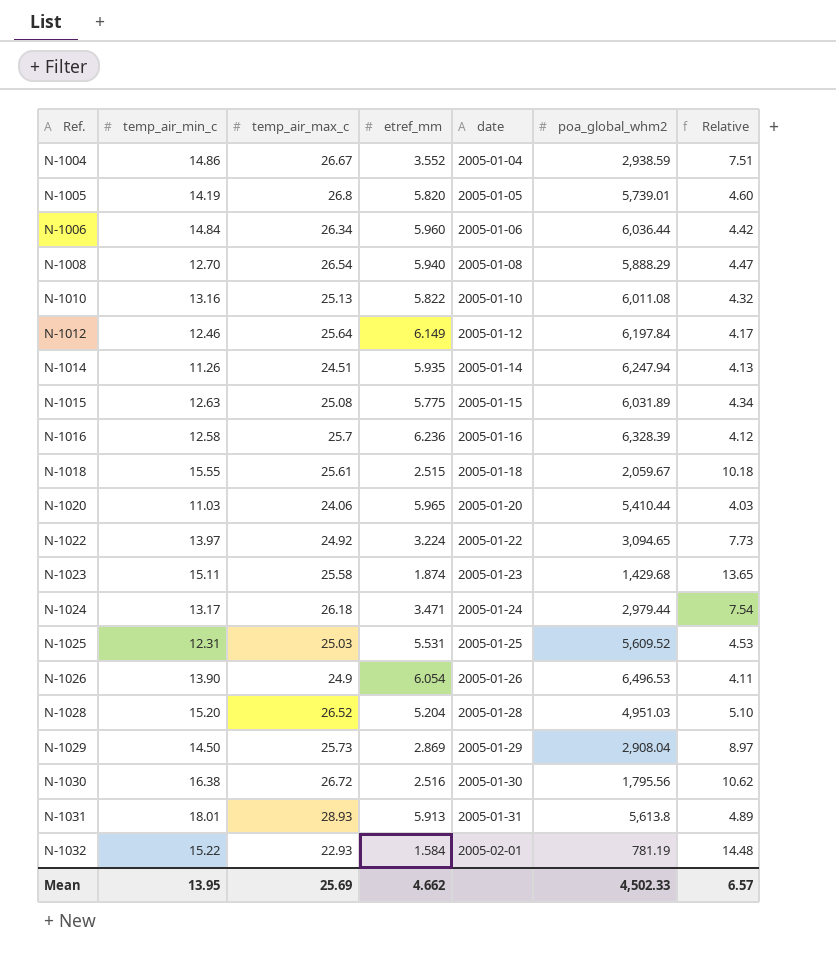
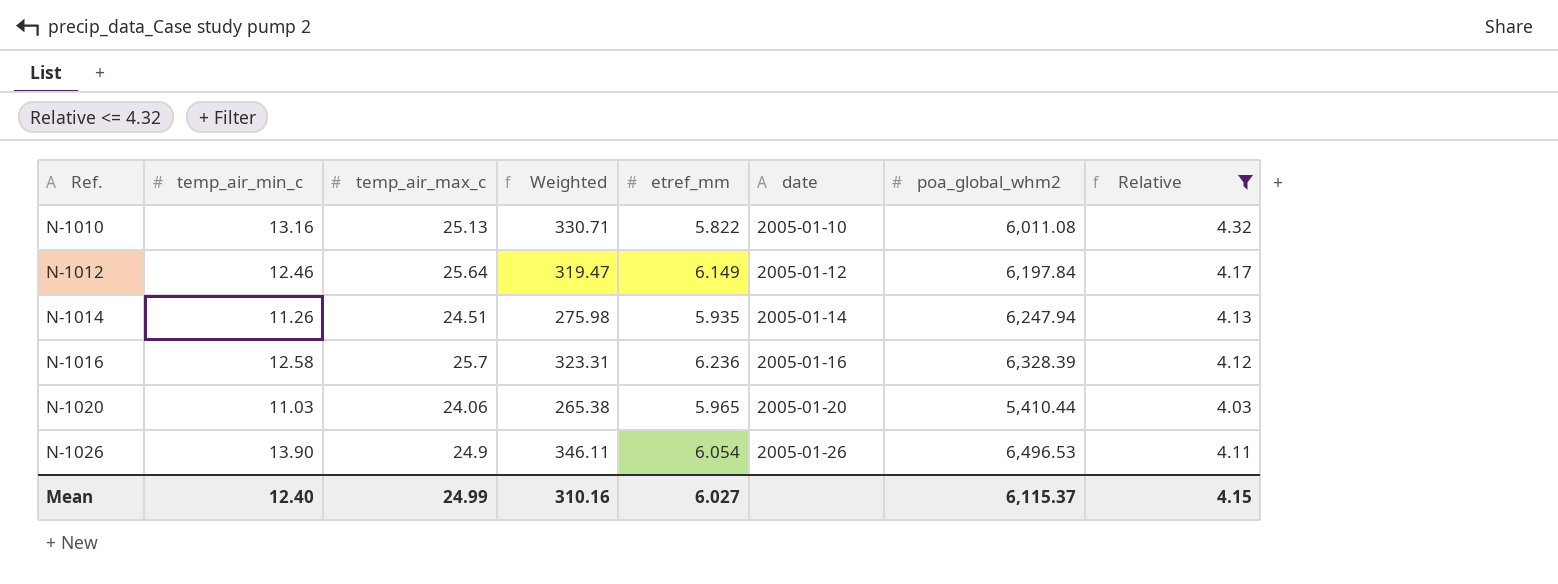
filter: none -> Relative <= 4.32
column Weighted | formula: none -> [temp_air_min_c] * [temp_air_max_c]
Mean | temp_air_min_c: 13.95 -> 12.40
Mean | temp_air_max_c: 25.69 -> 24.99
Mean | etref_mm: 4.662 -> 6.027
Mean | poa_global_whm2: 4,502.33 -> 6,115.37
Mean | Relative: 6.57 -> 4.15

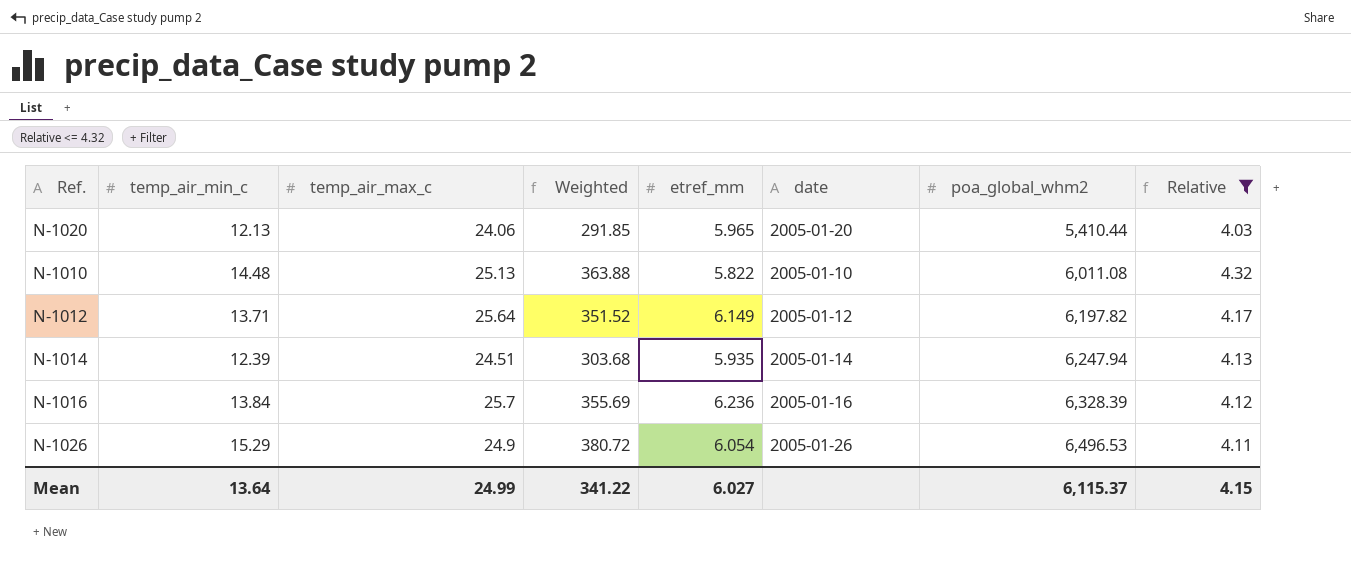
row order: Ref. ascending -> poa_global_whm2 ascending
N-1020 | temp_air_min_c: 11.03 -> 12.13
N-1020 | Weighted: 265.38 -> 291.85
N-1010 | temp_air_min_c: 13.16 -> 14.48
N-1010 | Weighted: 330.71 -> 363.88
N-1012 | temp_air_min_c: 12.46 -> 13.71
N-1012 | Weighted: 319.47 -> 351.52
N-1012 | poa_global_whm2: 6,197.84 -> 6,197.82
N-1014 | temp_air_min_c: 11.26 -> 12.39
N-1014 | Weighted: 275.98 -> 303.68
N-1016 | temp_air_min_c: 12.58 -> 13.84
N-1016 | Weighted: 323.31 -> 355.69
N-1026 | temp_air_min_c: 13.90 -> 15.29
N-1026 | Weighted: 346.11 -> 380.72
Mean | temp_air_min_c: 12.40 -> 13.64
Mean | Weighted: 310.16 -> 341.22

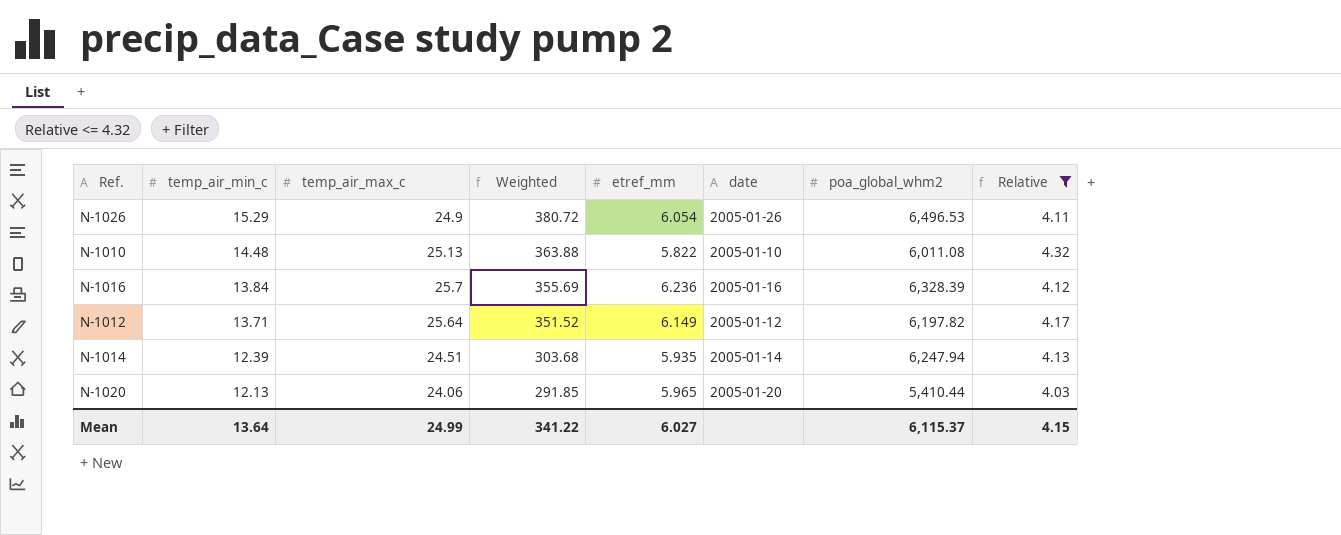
row order: poa_global_whm2 ascending -> temp_air_min_c descending

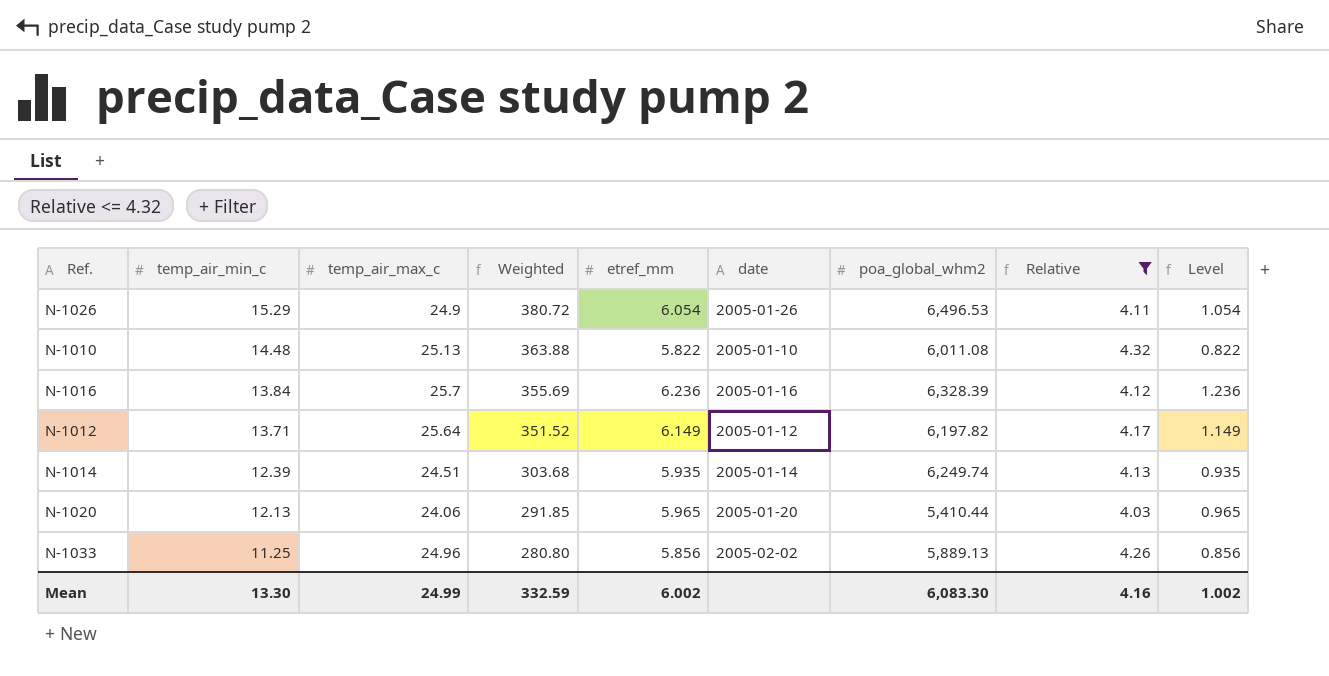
column Level | formula: none -> [etref_mm] - 5
N-1014 | poa_global_whm2: 6,247.94 -> 6,249.74
row N-1033: none -> 11.25 | 24.96 | 280.80 | 5.856 | 2005-02-02 | 5,889.13 | 4.26 | 0.856
Mean | temp_air_min_c: 13.64 -> 13.30
Mean | Weighted: 341.22 -> 332.59
Mean | etref_mm: 6.027 -> 6.002
Mean | poa_global_whm2: 6,115.37 -> 6,083.30
Mean | Relative: 4.15 -> 4.16

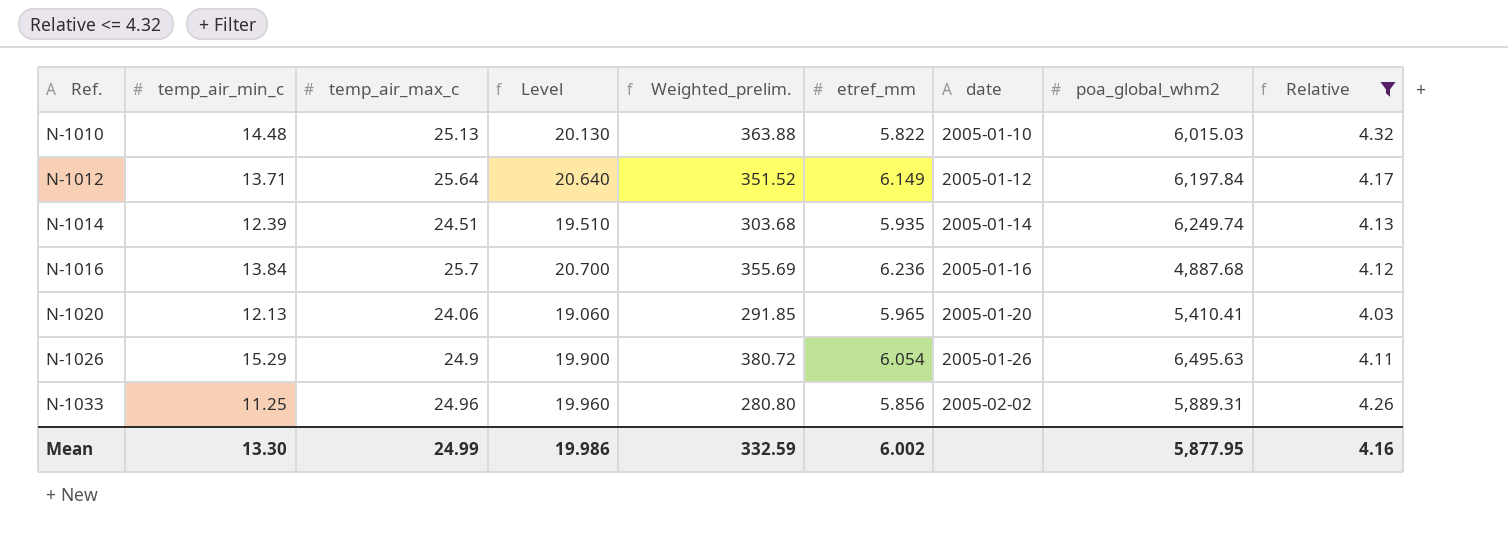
row order: temp_air_min_c descending -> Ref. ascending
column Level | formula: [etref_mm] - 5 -> [temp_air_max_c] - 5
column Level | position: 9 -> 4
column name: Weighted -> Weighted_prelim.
N-1010 | poa_global_whm2: 6,011.08 -> 6,015.03
N-1012 | poa_global_whm2: 6,197.82 -> 6,197.84
N-1016 | poa_global_whm2: 6,328.39 -> 4,887.68
N-1020 | poa_global_whm2: 5,410.44 -> 5,410.41
N-1026 | poa_global_whm2: 6,496.53 -> 6,495.63
N-1033 | poa_global_whm2: 5,889.13 -> 5,889.31
Mean | Level: 1.002 -> 19.986
Mean | poa_global_whm2: 6,083.30 -> 5,877.95

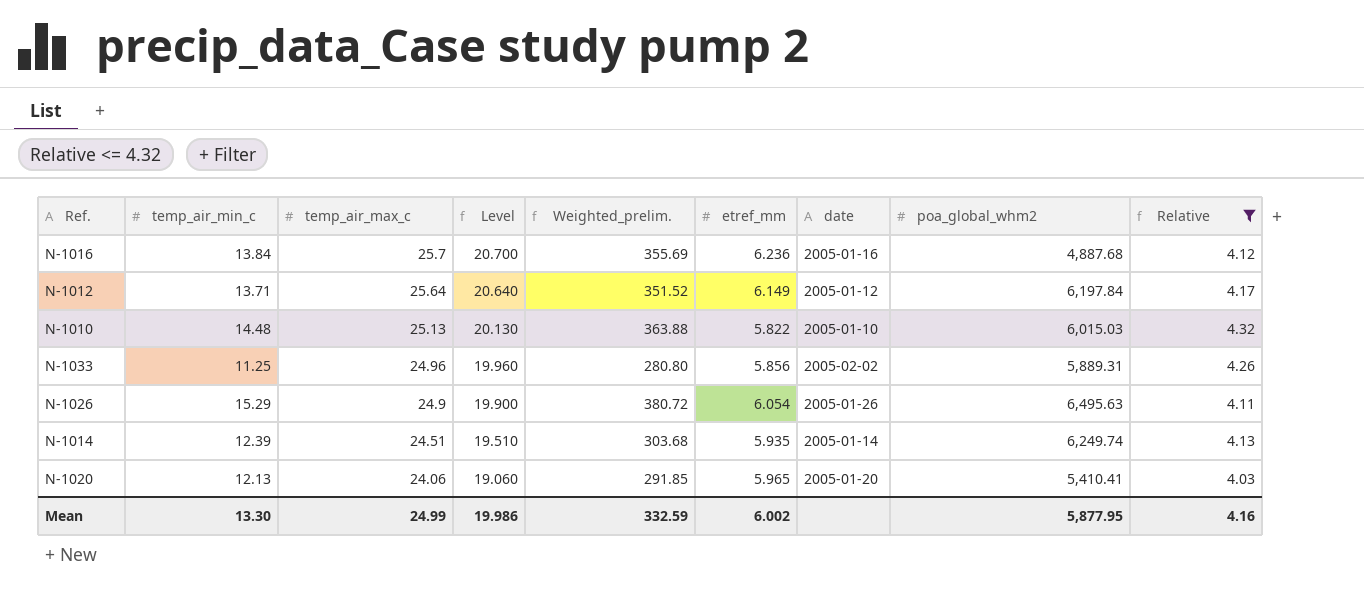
row order: Ref. ascending -> temp_air_max_c descending

